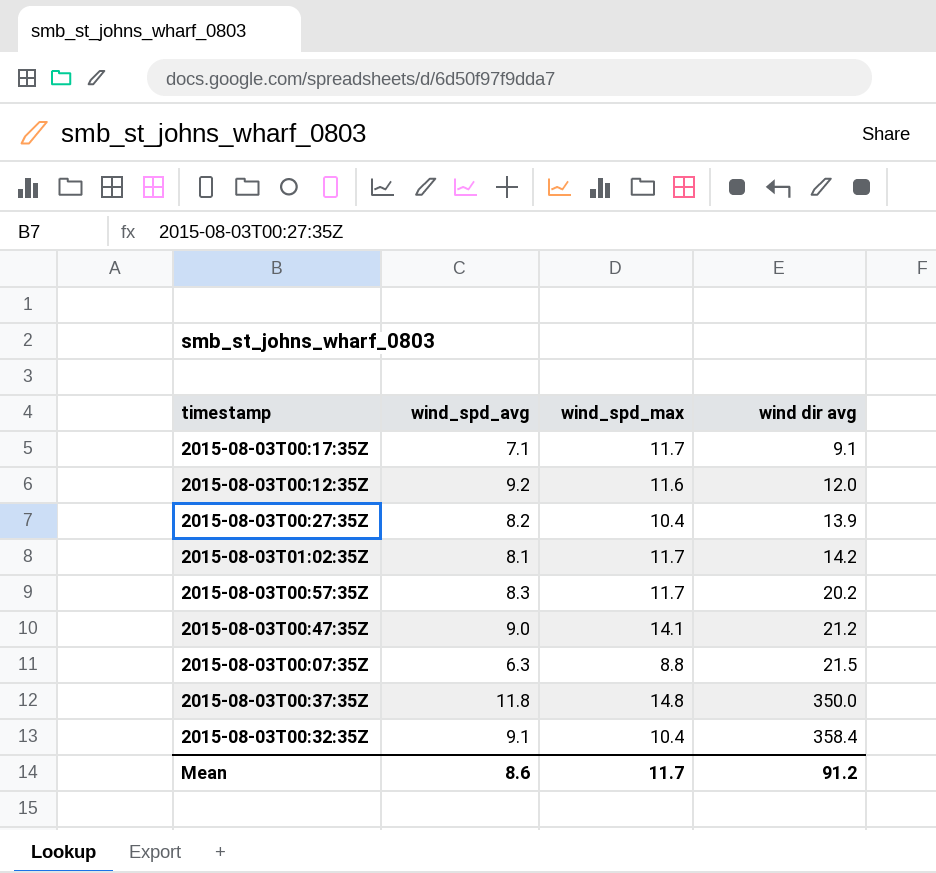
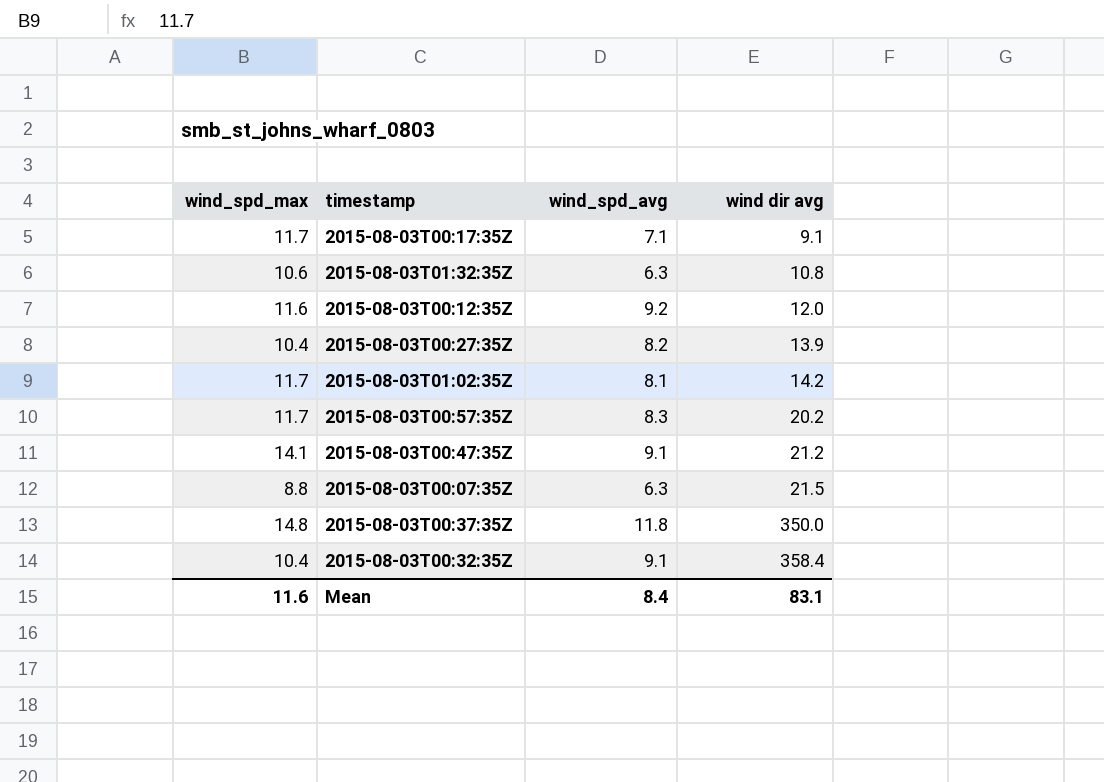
column wind_spd_max | position: 3 -> 1
row 2015-08-03T01:32:35Z: none -> 10.6 | 6.3 | 10.8
2015-08-03T00:47:35Z | wind_spd_avg: 9.0 -> 9.1
Mean | wind_spd_max: 11.7 -> 11.6
Mean | wind_spd_avg: 8.6 -> 8.4
Mean | wind dir avg: 91.2 -> 83.1

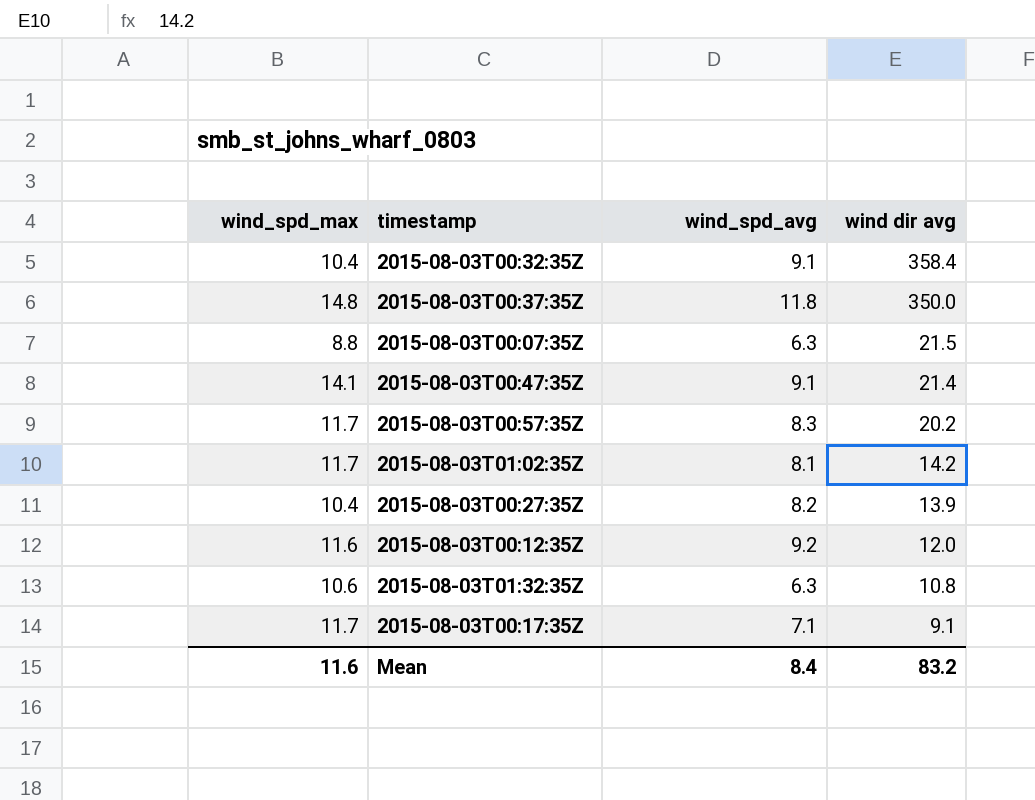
row order: wind dir avg ascending -> wind dir avg descending
2015-08-03T00:47:35Z | wind dir avg: 21.2 -> 21.4
Mean | wind dir avg: 83.1 -> 83.2

